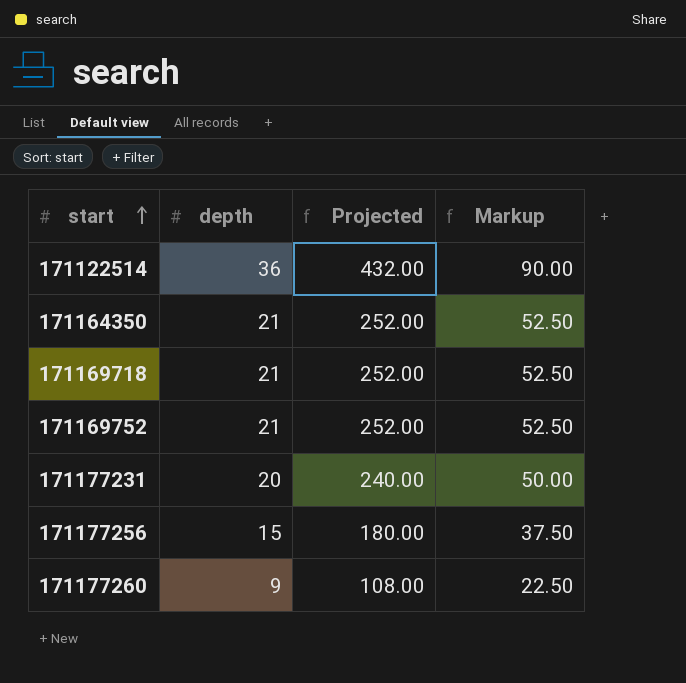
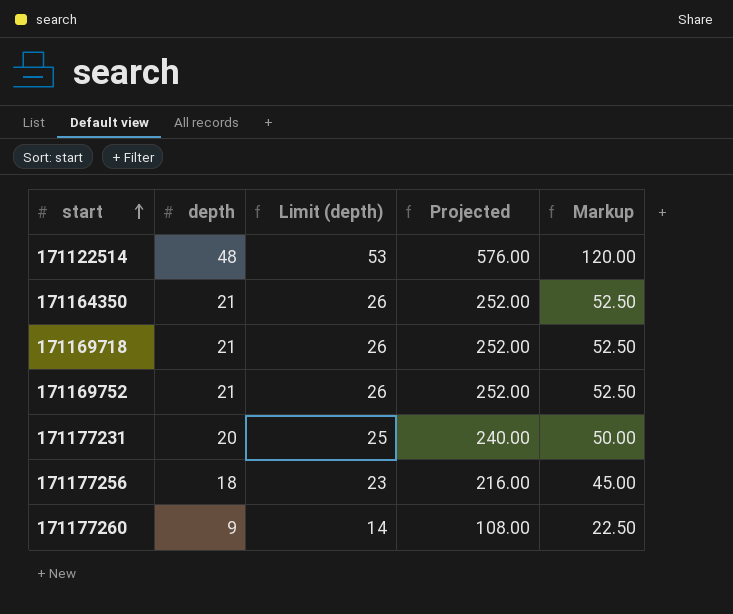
column Limit (depth) | formula: none -> [depth] + 5
171122514 | depth: 36 -> 48
171122514 | Projected: 432.00 -> 576.00
171122514 | Markup: 90.00 -> 120.00
171177256 | depth: 15 -> 18
171177256 | Projected: 180.00 -> 216.00
171177256 | Markup: 37.50 -> 45.00

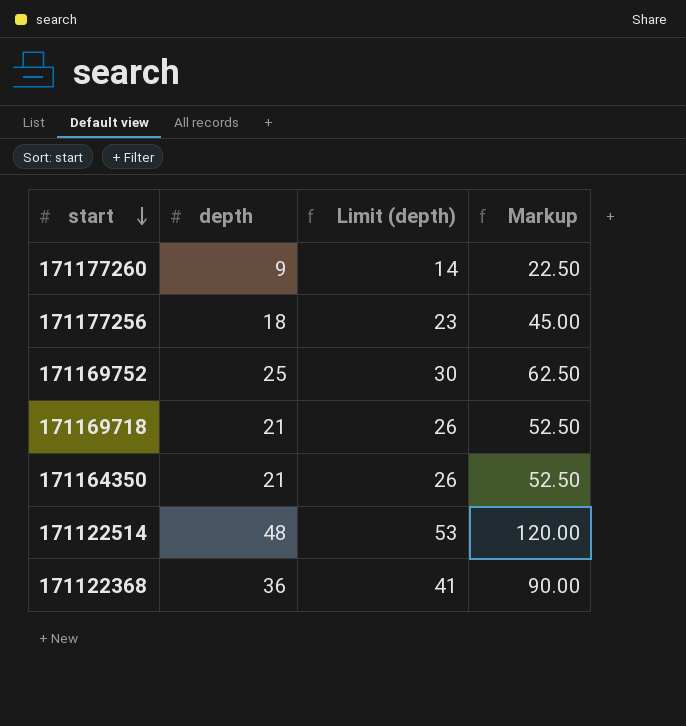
row order: start ascending -> start descending
column Projected | formula: [depth] * 12 -> none
row 171177231: 20 | 25 | 240.00 | 50.00 -> none
171169752 | depth: 21 -> 25
171169752 | Limit (depth): 26 -> 30
171169752 | Markup: 52.50 -> 62.50
row 171122368: none -> 36 | 41 | 90.00

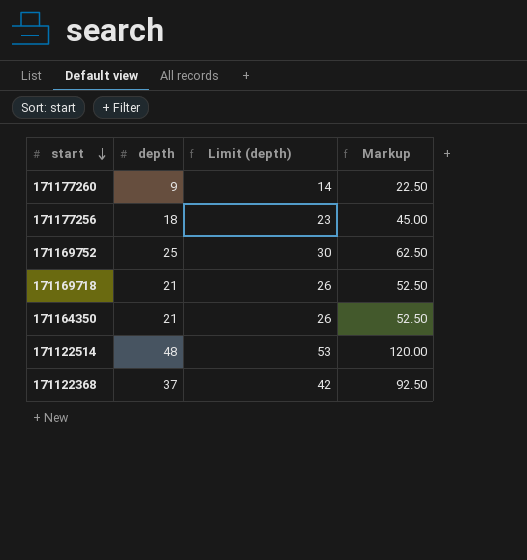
171122368 | depth: 36 -> 37
171122368 | Limit (depth): 41 -> 42
171122368 | Markup: 90.00 -> 92.50

